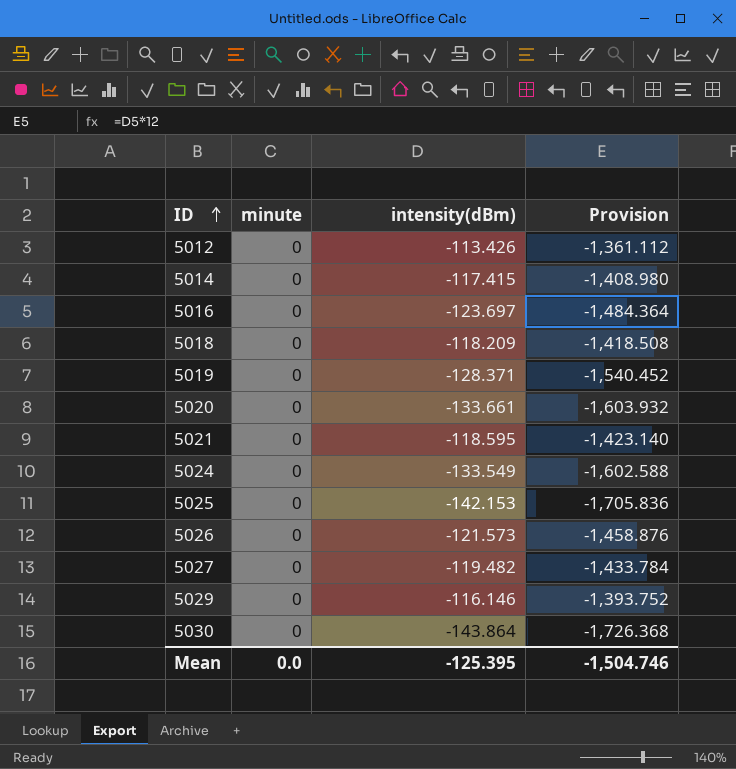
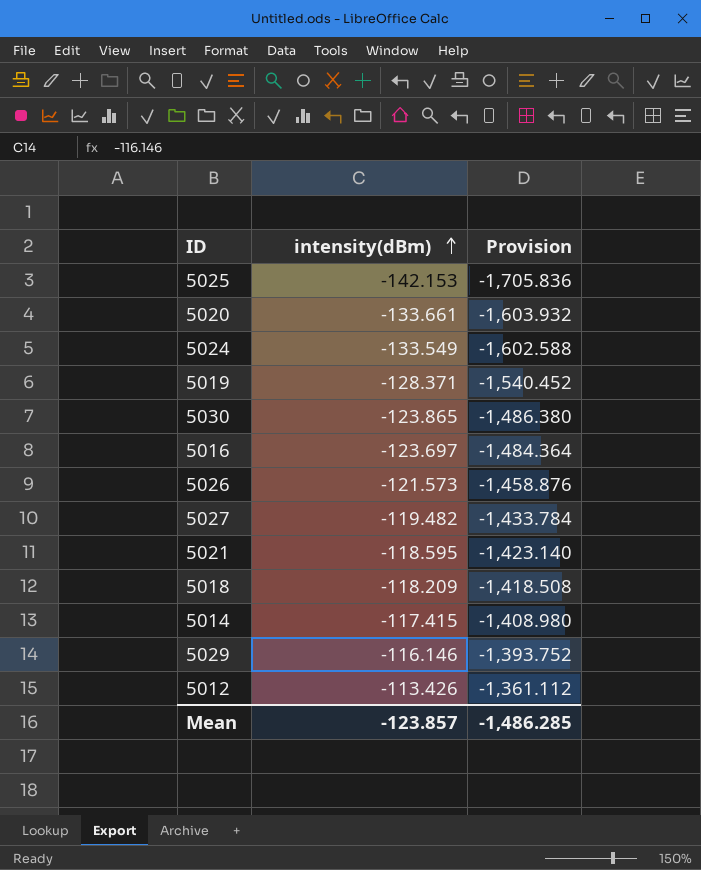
row order: ID ascending -> intensity(dBm) ascending
column minute | position: 2 -> none
5030 | intensity(dBm): -143.864 -> -123.865
5030 | Provision: -1,726.368 -> -1,486.380
Mean | intensity(dBm): -125.395 -> -123.857
Mean | Provision: -1,504.746 -> -1,486.285

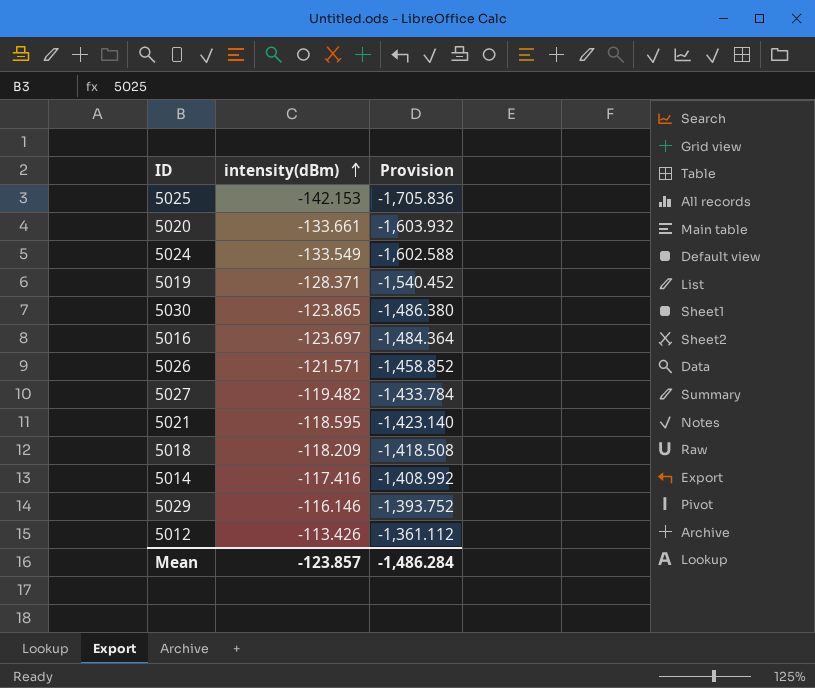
5026 | intensity(dBm): -121.573 -> -121.571
5026 | Provision: -1,458.876 -> -1,458.852
5014 | intensity(dBm): -117.415 -> -117.416
5014 | Provision: -1,408.980 -> -1,408.992
Mean | Provision: -1,486.285 -> -1,486.284

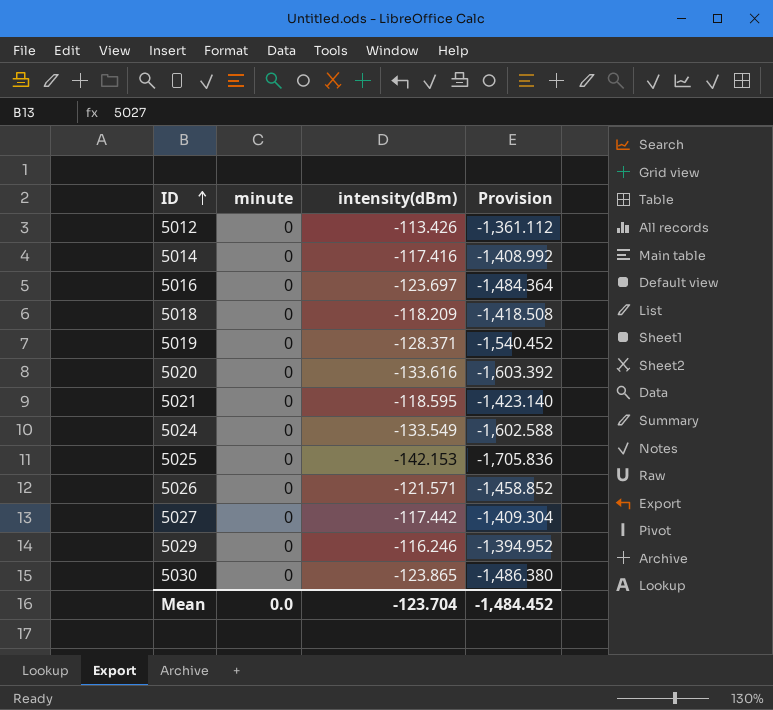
row order: intensity(dBm) ascending -> ID ascending
column minute | position: none -> 2
5020 | intensity(dBm): -133.661 -> -133.616
5020 | Provision: -1,603.932 -> -1,603.392
5027 | intensity(dBm): -119.482 -> -117.442
5027 | Provision: -1,433.784 -> -1,409.304
5029 | intensity(dBm): -116.146 -> -116.246
5029 | Provision: -1,393.752 -> -1,394.952
Mean | intensity(dBm): -123.857 -> -123.704
Mean | Provision: -1,486.284 -> -1,484.452

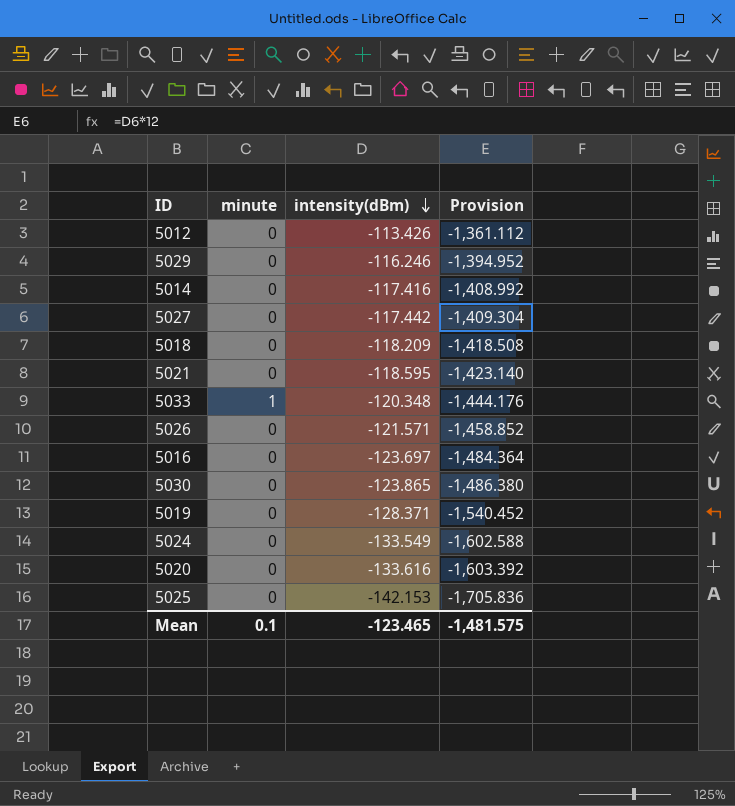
row order: ID ascending -> intensity(dBm) descending
row 5033: none -> 1 | -120.348 | -1,444.176
Mean | minute: 0.0 -> 0.1
Mean | intensity(dBm): -123.704 -> -123.465
Mean | Provision: -1,484.452 -> -1,481.575

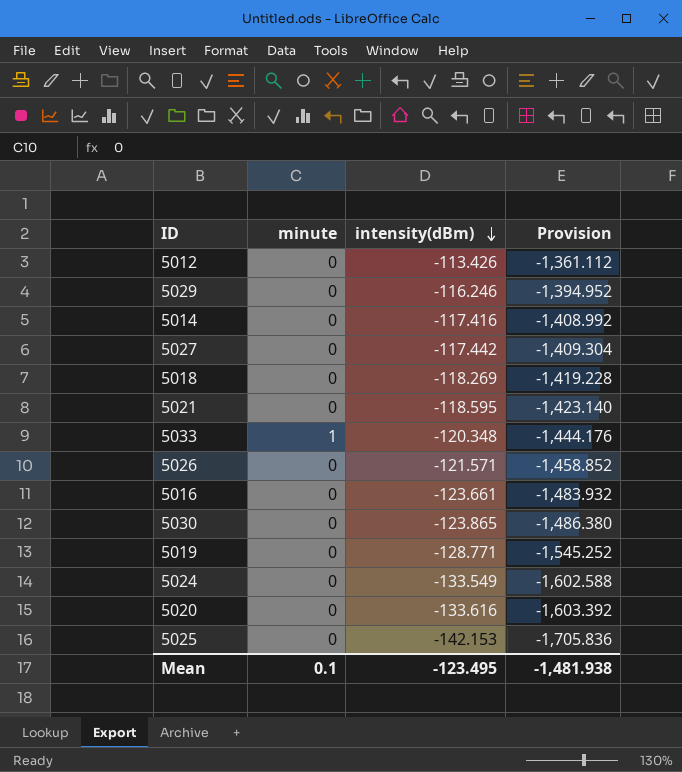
5018 | intensity(dBm): -118.209 -> -118.269
5018 | Provision: -1,418.508 -> -1,419.228
5016 | intensity(dBm): -123.697 -> -123.661
5016 | Provision: -1,484.364 -> -1,483.932
5019 | intensity(dBm): -128.371 -> -128.771
5019 | Provision: -1,540.452 -> -1,545.252
Mean | intensity(dBm): -123.465 -> -123.495
Mean | Provision: -1,481.575 -> -1,481.938

